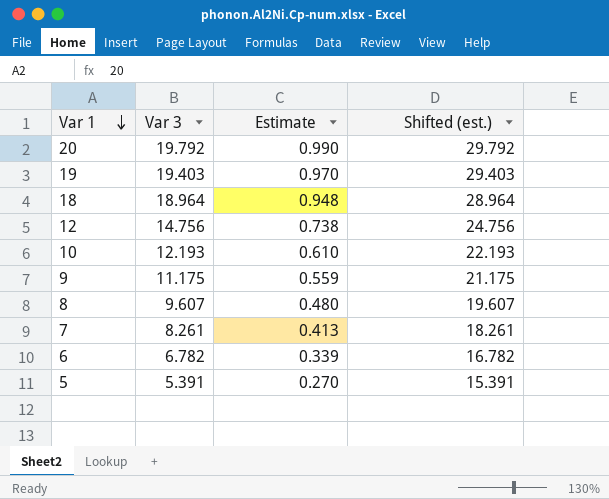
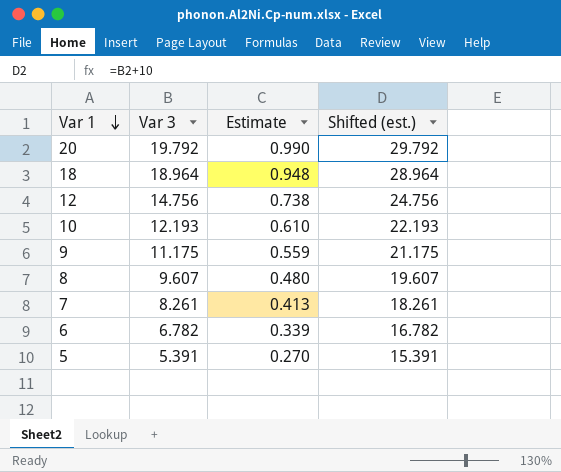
row 19: 19.403 | 0.970 | 29.403 -> none

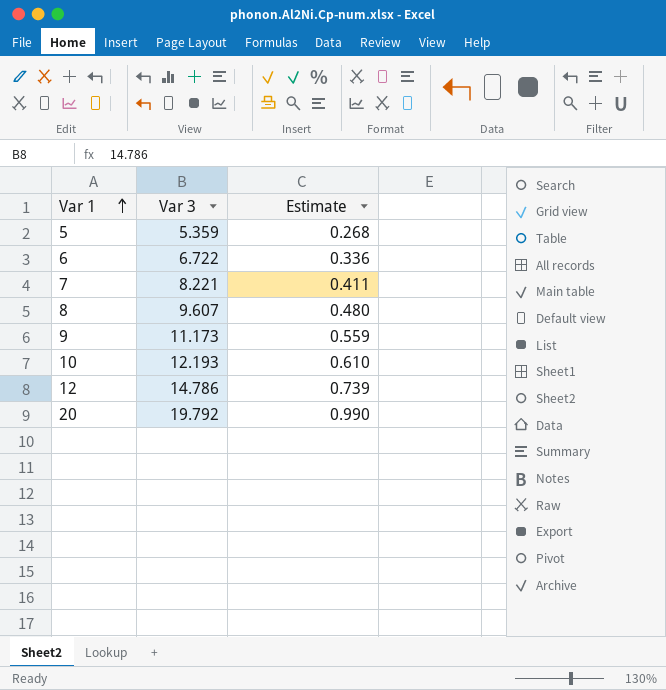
row order: Var 1 descending -> Var 1 ascending
column Shifted (est.) | formula: [Var 3] + 10 -> none
row 18: 18.964 | 0.948 | 28.964 -> none
5 | Var 3: 5.391 -> 5.359
5 | Estimate: 0.270 -> 0.268
6 | Var 3: 6.782 -> 6.722
6 | Estimate: 0.339 -> 0.336
7 | Var 3: 8.261 -> 8.221
7 | Estimate: 0.413 -> 0.411
9 | Var 3: 11.175 -> 11.173
12 | Var 3: 14.756 -> 14.786
12 | Estimate: 0.738 -> 0.739

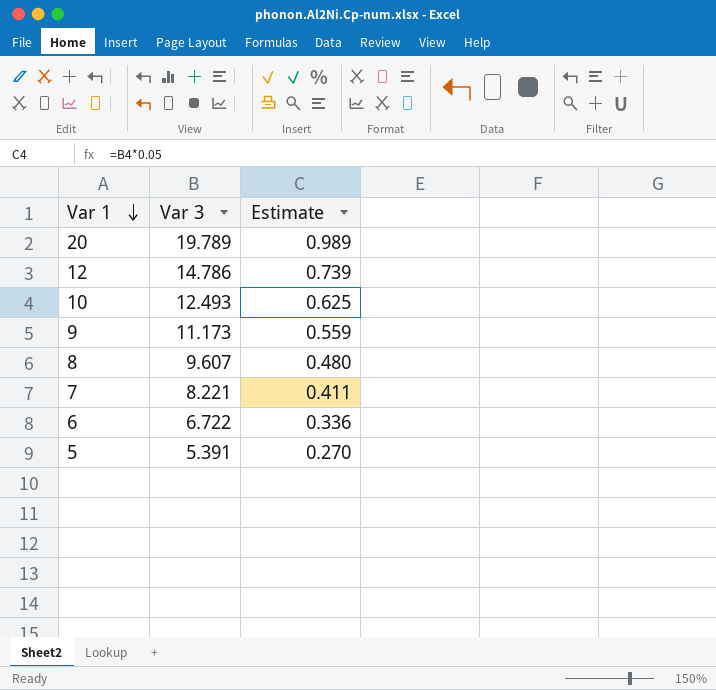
row order: Var 1 ascending -> Var 1 descending
20 | Var 3: 19.792 -> 19.789
20 | Estimate: 0.990 -> 0.989
10 | Var 3: 12.193 -> 12.493
10 | Estimate: 0.610 -> 0.625
5 | Var 3: 5.359 -> 5.391
5 | Estimate: 0.268 -> 0.270

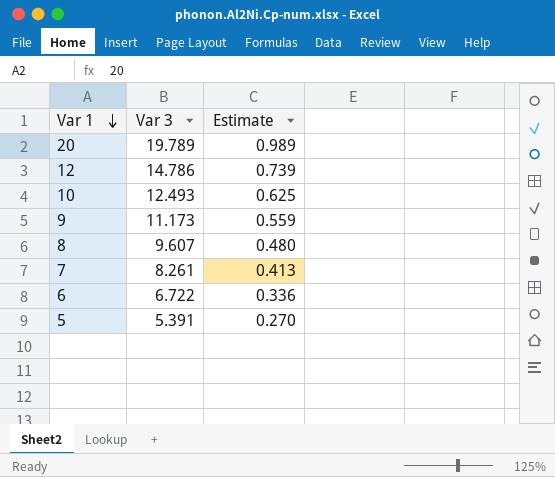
7 | Var 3: 8.221 -> 8.261
7 | Estimate: 0.411 -> 0.413

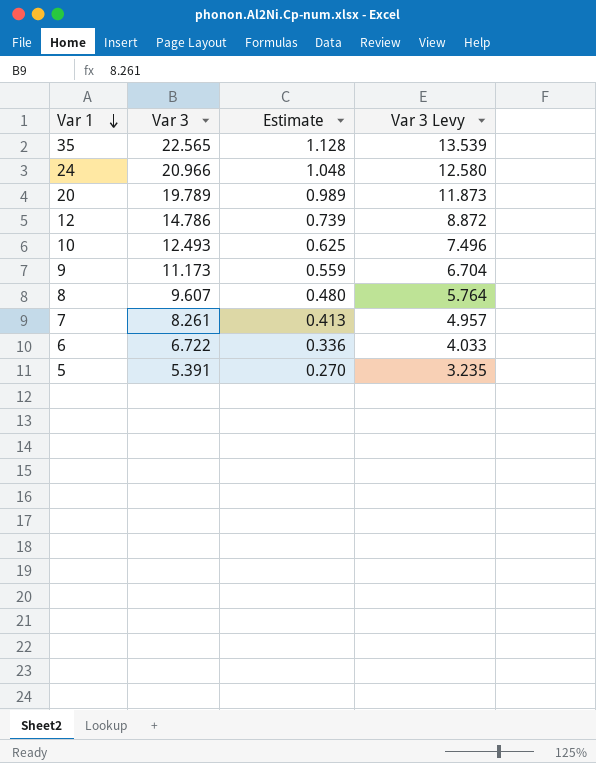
column Var 3 Levy | formula: none -> [Var 3] * 0.6
row 35: none -> 22.565 | 1.128 | 13.539
row 24: none -> 20.966 | 1.048 | 12.580

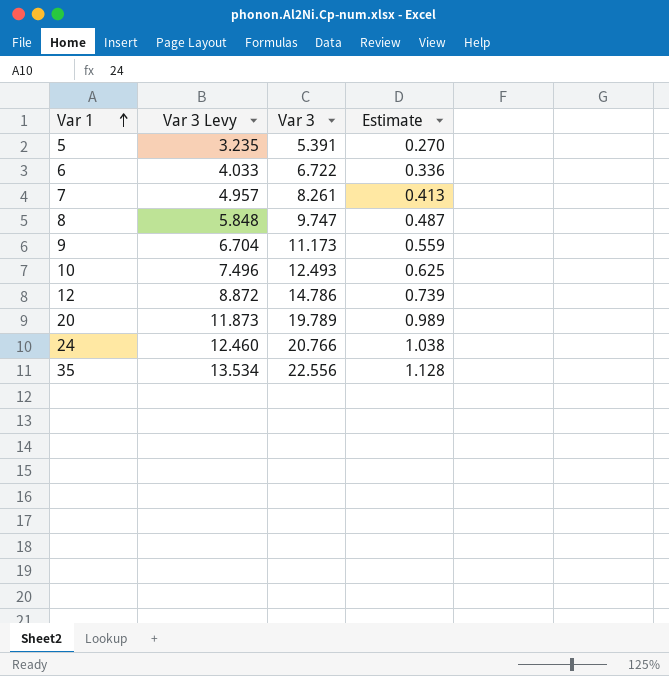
row order: Var 1 descending -> Var 1 ascending
column Var 3 Levy | position: 4 -> 2
8 | Var 3 Levy: 5.764 -> 5.848
8 | Var 3: 9.607 -> 9.747
8 | Estimate: 0.480 -> 0.487
24 | Var 3 Levy: 12.580 -> 12.460
24 | Var 3: 20.966 -> 20.766
24 | Estimate: 1.048 -> 1.038
35 | Var 3 Levy: 13.539 -> 13.534
35 | Var 3: 22.565 -> 22.556

